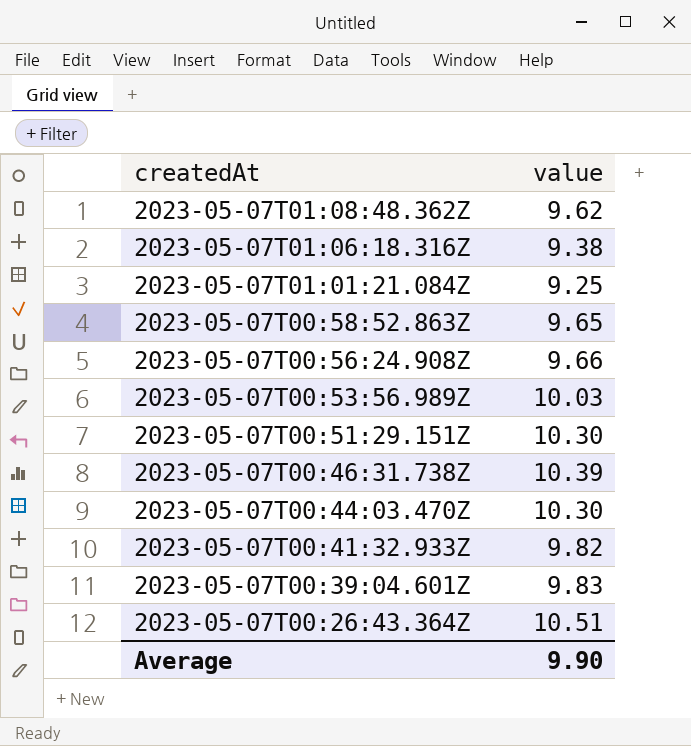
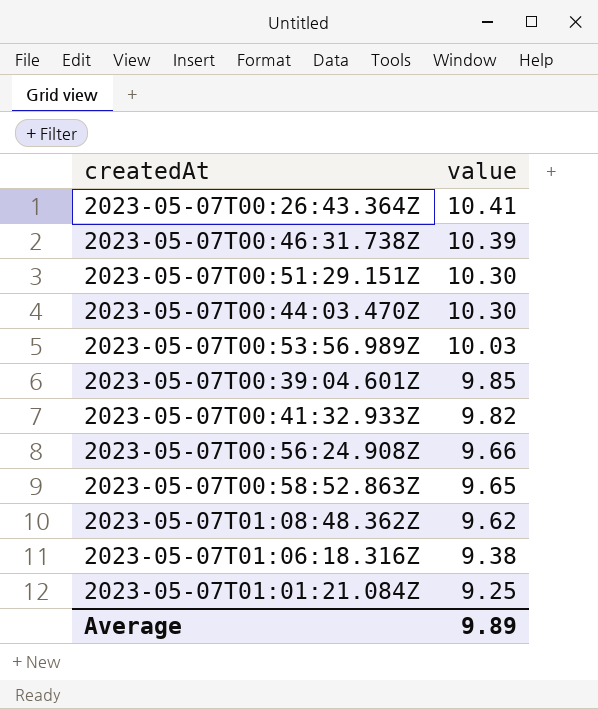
row order: createdAt descending -> value descending
2023-05-07T00:26:43.364Z | value: 10.51 -> 10.41
2023-05-07T00:39:04.601Z | value: 9.83 -> 9.85
Average | value: 9.90 -> 9.89

